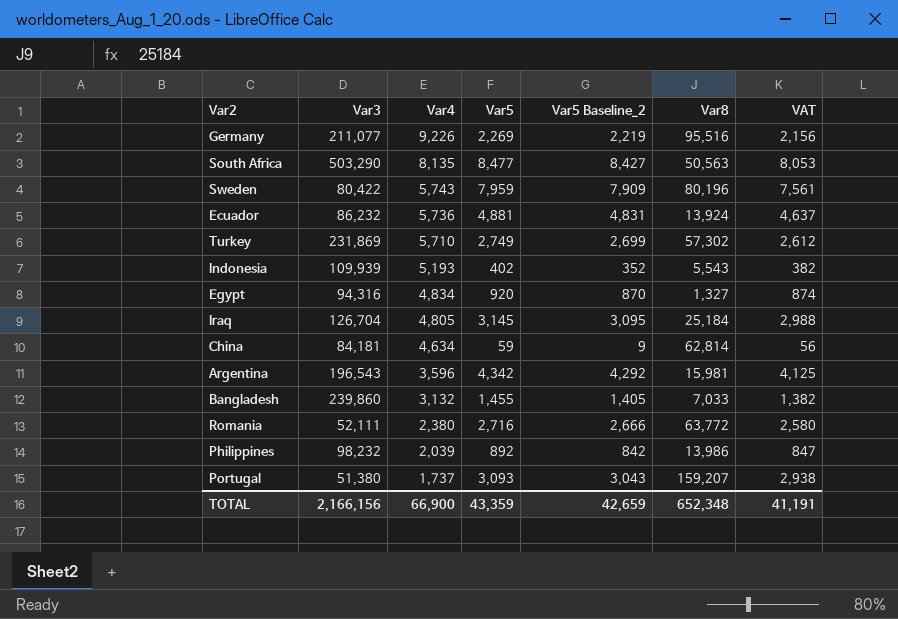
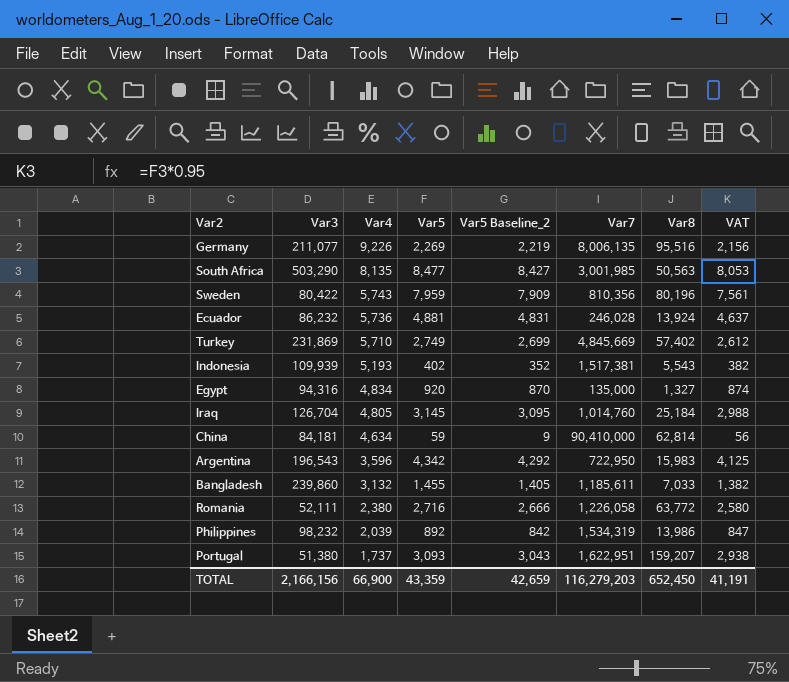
column Var7 | position: none -> 6
Turkey | Var8: 57,302 -> 57,402
Argentina | Var8: 15,981 -> 15,983
TOTAL | Var8: 652,348 -> 652,450

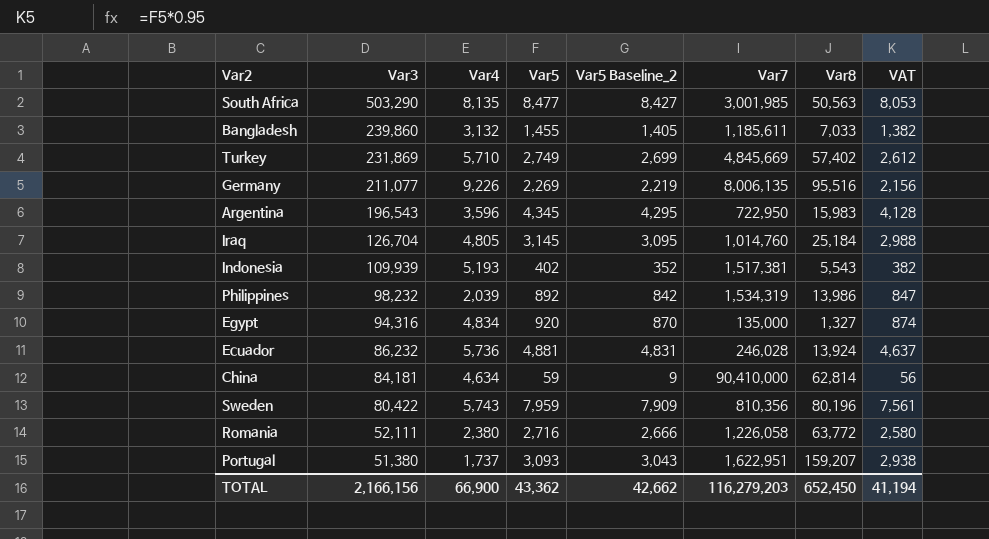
row order: Var4 descending -> Var3 descending
Argentina | Var5: 4,342 -> 4,345
Argentina | Var5 Baseline_2: 4,292 -> 4,295
Argentina | VAT: 4,125 -> 4,128
TOTAL | Var5: 43,359 -> 43,362
TOTAL | Var5 Baseline_2: 42,659 -> 42,662
TOTAL | VAT: 41,191 -> 41,194

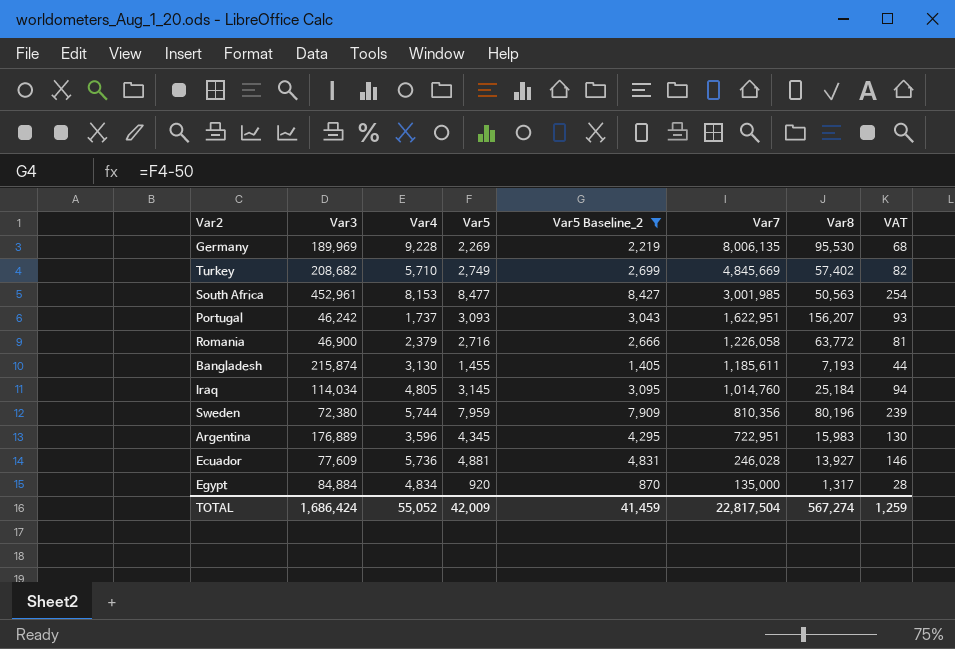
filter: none -> Var5 Baseline_2 >= 870
row order: Var3 descending -> Var7 descending
column VAT | formula: [Var5] * 0.95 -> [Var5] * 0.03
Germany | Var3: 211,077 -> 189,969
Germany | Var4: 9,226 -> 9,228
Germany | Var8: 95,516 -> 95,530
Turkey | Var3: 231,869 -> 208,682
South Africa | Var3: 503,290 -> 452,961
South Africa | Var4: 8,135 -> 8,153
Portugal | Var3: 51,380 -> 46,242
Portugal | Var8: 159,207 -> 156,207
Romania | Var3: 52,111 -> 46,900
Romania | Var4: 2,380 -> 2,379
Bangladesh | Var3: 239,860 -> 215,874
Bangladesh | Var4: 3,132 -> 3,130
Bangladesh | Var8: 7,033 -> 7,193
Iraq | Var3: 126,704 -> 114,034
Sweden | Var3: 80,422 -> 72,380
Sweden | Var4: 5,743 -> 5,744
Argentina | Var3: 196,543 -> 176,889
Argentina | Var7: 722,950 -> 722,951
Ecuador | Var3: 86,232 -> 77,609
Ecuador | Var8: 13,924 -> 13,927
Egypt | Var3: 94,316 -> 84,884
Egypt | Var8: 1,327 -> 1,317
TOTAL | Var3: 2,166,156 -> 1,686,424
TOTAL | Var4: 66,900 -> 55,052
TOTAL | Var5: 43,362 -> 42,009
TOTAL | Var5 Baseline_2: 42,662 -> 41,459
TOTAL | Var7: 116,279,203 -> 22,817,504
TOTAL | Var8: 652,450 -> 567,274
TOTAL | VAT: 41,194 -> 1,259

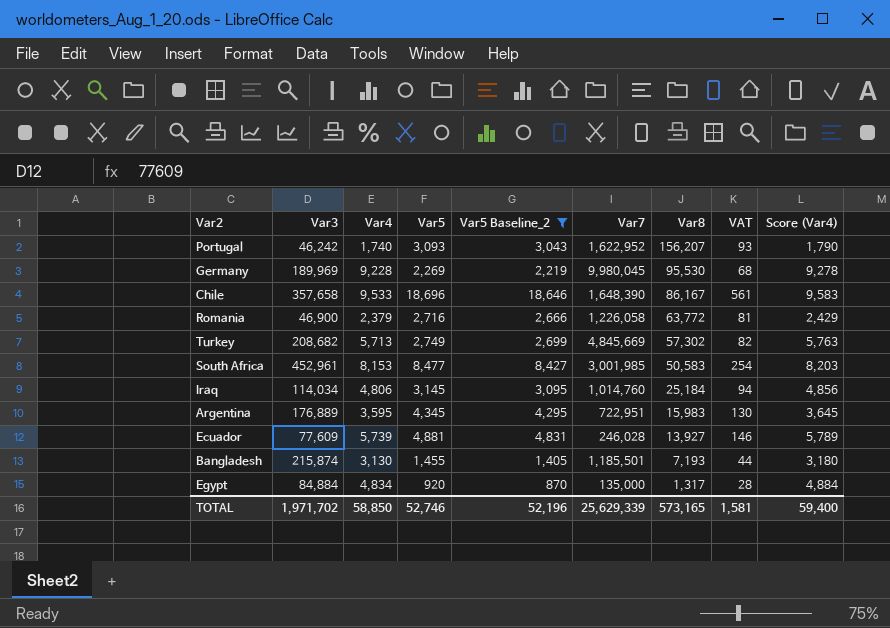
row order: Var7 descending -> Var8 descending
column Score (Var4) | formula: none -> [Var4] + 50
row Sweden: 72,380 | 5,744 | 7,959 | 7,909 | 810,356 | 80,196 | 239 -> none
Portugal | Var4: 1,737 -> 1,740
Portugal | Var7: 1,622,951 -> 1,622,952
Germany | Var7: 8,006,135 -> 9,980,045
row Chile: none -> 357,658 | 9,533 | 18,696 | 18,646 | 1,648,390 | 86,167 | 561 | 9,583
Turkey | Var4: 5,710 -> 5,713
Turkey | Var8: 57,402 -> 57,302
South Africa | Var8: 50,563 -> 50,583
Iraq | Var4: 4,805 -> 4,806
Argentina | Var4: 3,596 -> 3,595
Ecuador | Var4: 5,736 -> 5,739
Bangladesh | Var7: 1,185,611 -> 1,185,501
TOTAL | Var3: 1,686,424 -> 1,971,702
TOTAL | Var4: 55,052 -> 58,850
TOTAL | Var5: 42,009 -> 52,746
TOTAL | Var5 Baseline_2: 41,459 -> 52,196
TOTAL | Var7: 22,817,504 -> 25,629,339
TOTAL | Var8: 567,274 -> 573,165
TOTAL | VAT: 1,259 -> 1,581

